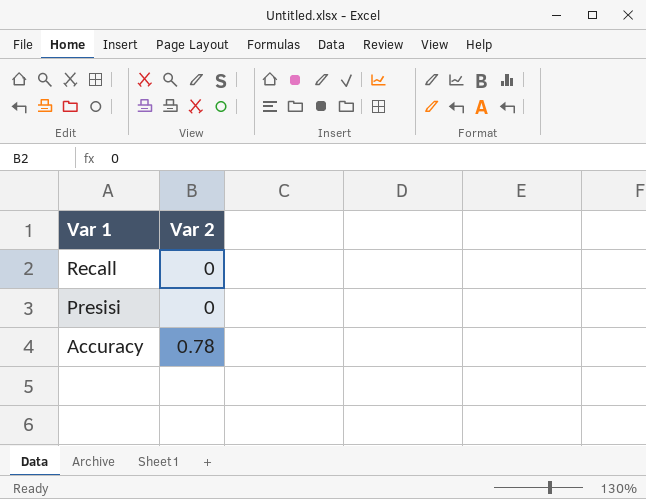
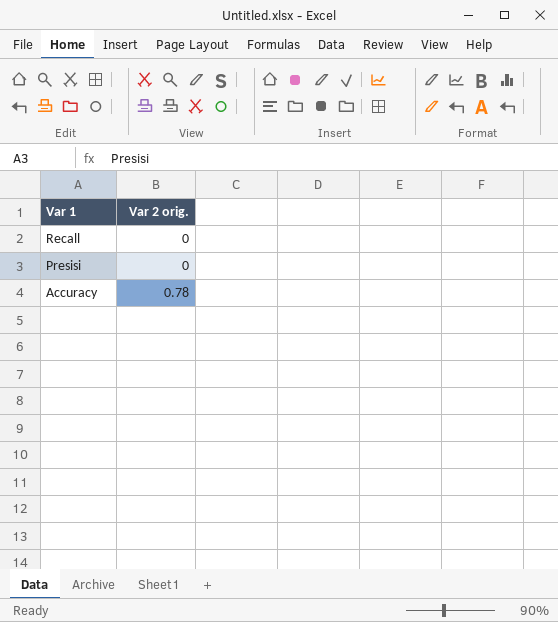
column name: Var 2 -> Var 2 orig.

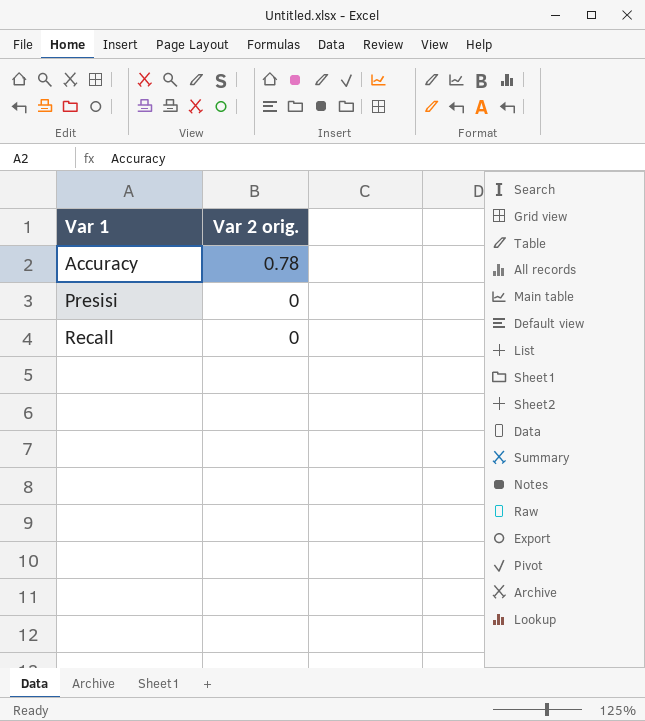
row order: Var 1 descending -> Var 1 ascending

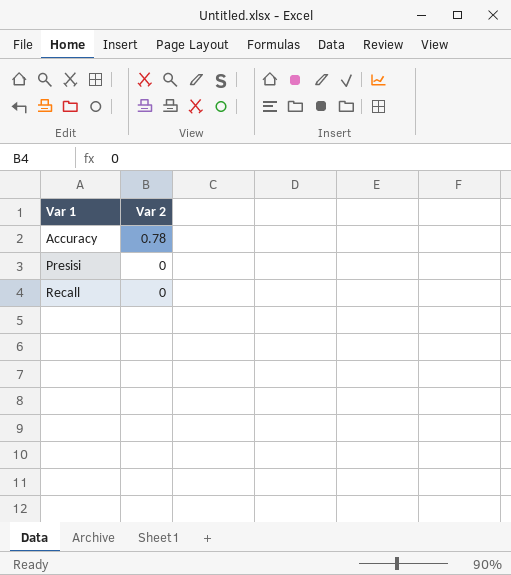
column name: Var 2 orig. -> Var 2

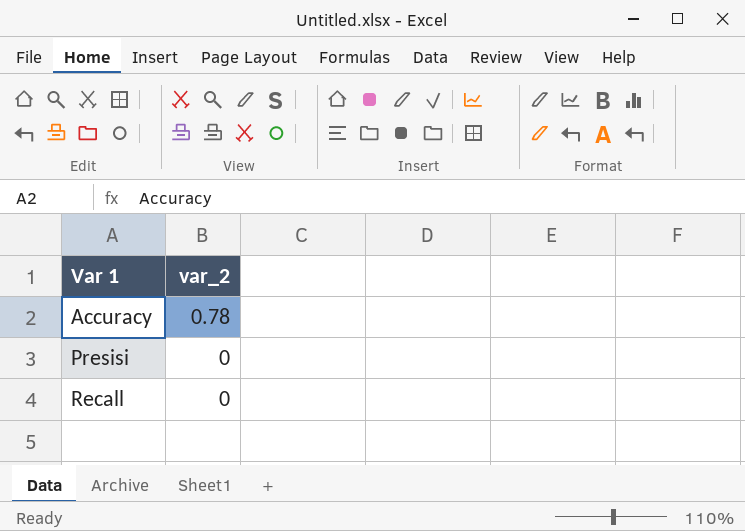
column name: Var 2 -> var_2

